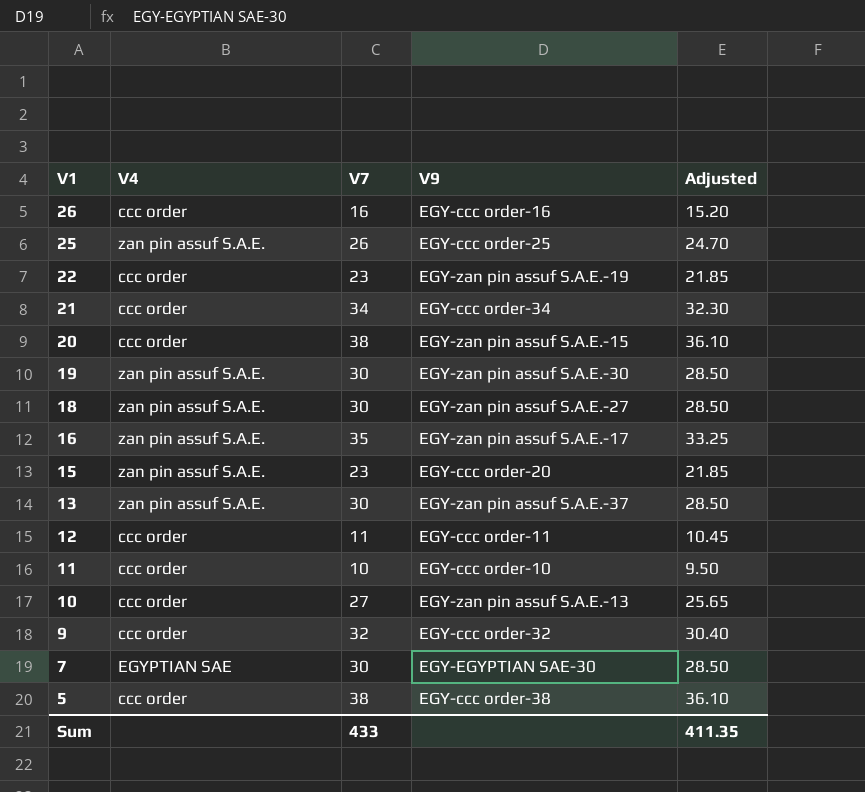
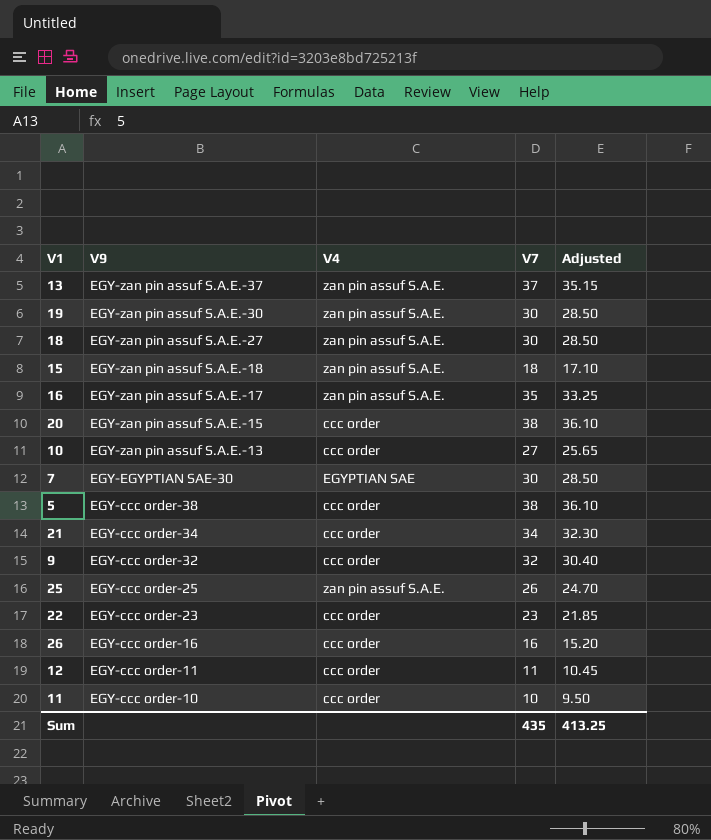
row order: V1 descending -> V9 descending
column V9 | position: 4 -> 2
13 | V7: 30 -> 37
13 | Adjusted: 28.50 -> 35.15
15 | V9: EGY-ccc order-20 -> EGY-zan pin assuf S.A.E.-18
15 | V7: 23 -> 18
15 | Adjusted: 21.85 -> 17.10
22 | V9: EGY-zan pin assuf S.A.E.-19 -> EGY-ccc order-23
Sum | V7: 433 -> 435
Sum | Adjusted: 411.35 -> 413.25

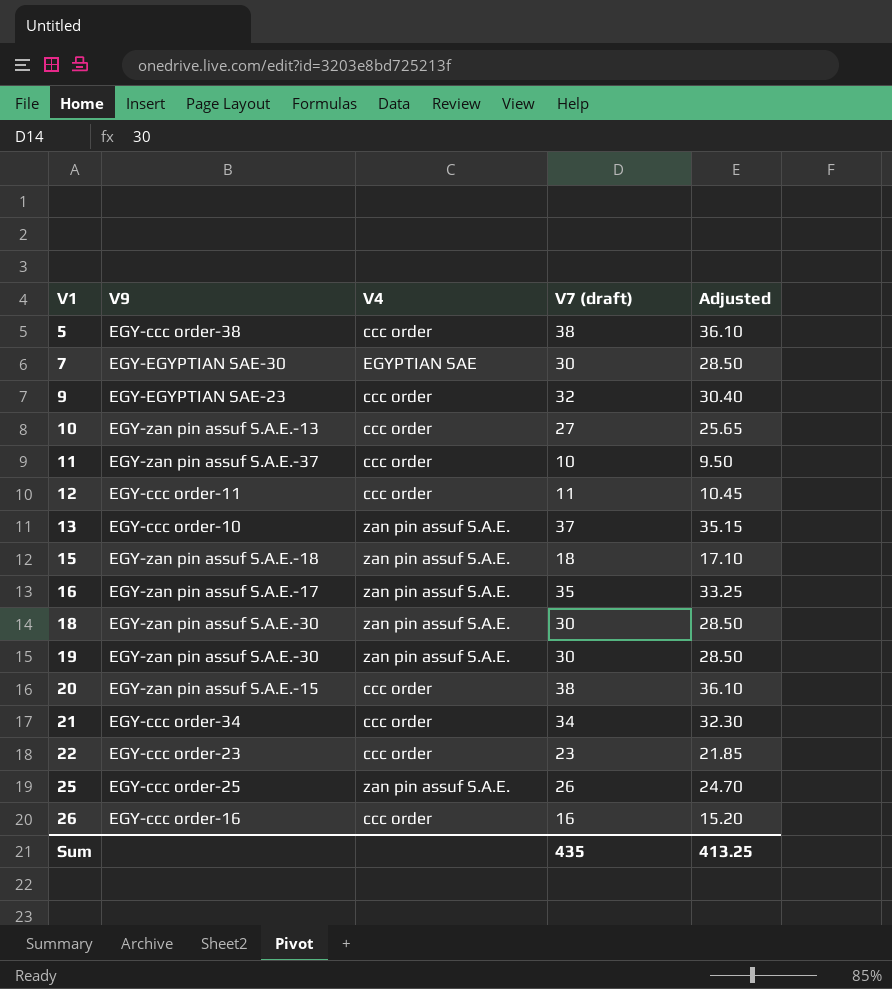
row order: V9 descending -> V1 ascending
column name: V7 -> V7 (draft)
9 | V9: EGY-ccc order-32 -> EGY-EGYPTIAN SAE-23
11 | V9: EGY-ccc order-10 -> EGY-zan pin assuf S.A.E.-37
13 | V9: EGY-zan pin assuf S.A.E.-37 -> EGY-ccc order-10
18 | V9: EGY-zan pin assuf S.A.E.-27 -> EGY-zan pin assuf S.A.E.-30

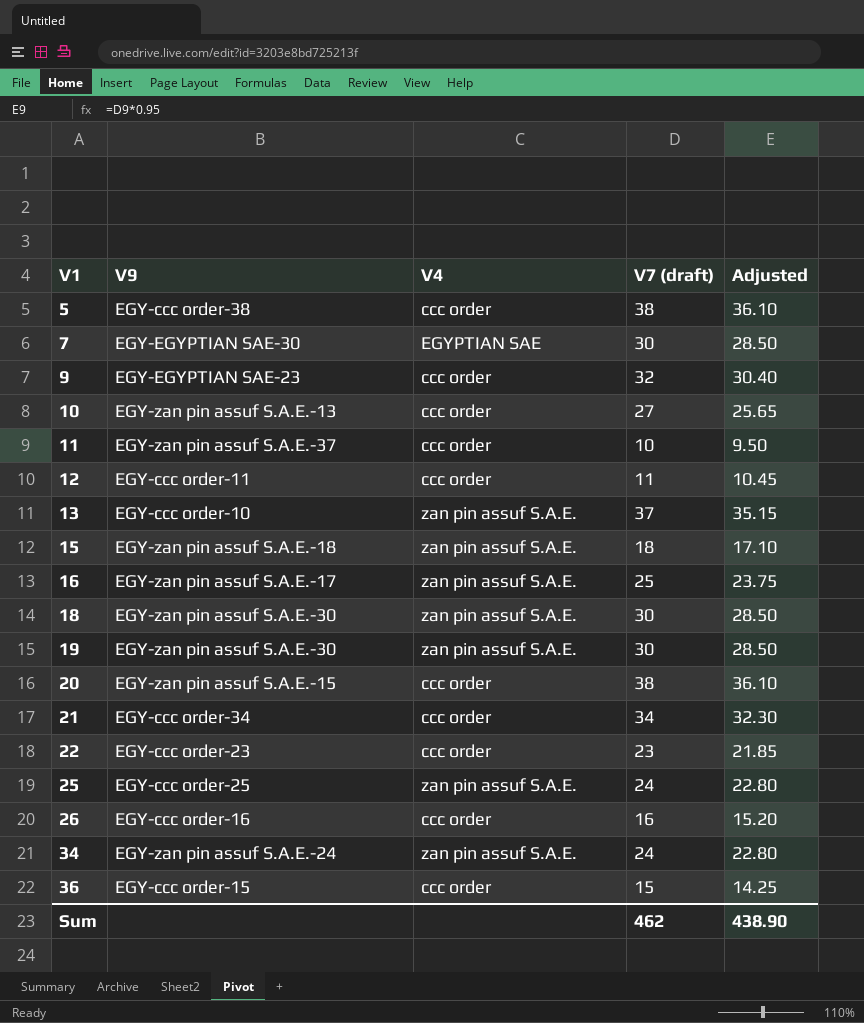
16 | V7 (draft): 35 -> 25
16 | Adjusted: 33.25 -> 23.75
25 | V7 (draft): 26 -> 24
25 | Adjusted: 24.70 -> 22.80
row 34: none -> EGY-zan pin assuf S.A.E.-24 | zan pin assuf S.A.E. | 24 | 22.80
row 36: none -> EGY-ccc order-15 | ccc order | 15 | 14.25
Sum | V7 (draft): 435 -> 462
Sum | Adjusted: 413.25 -> 438.90

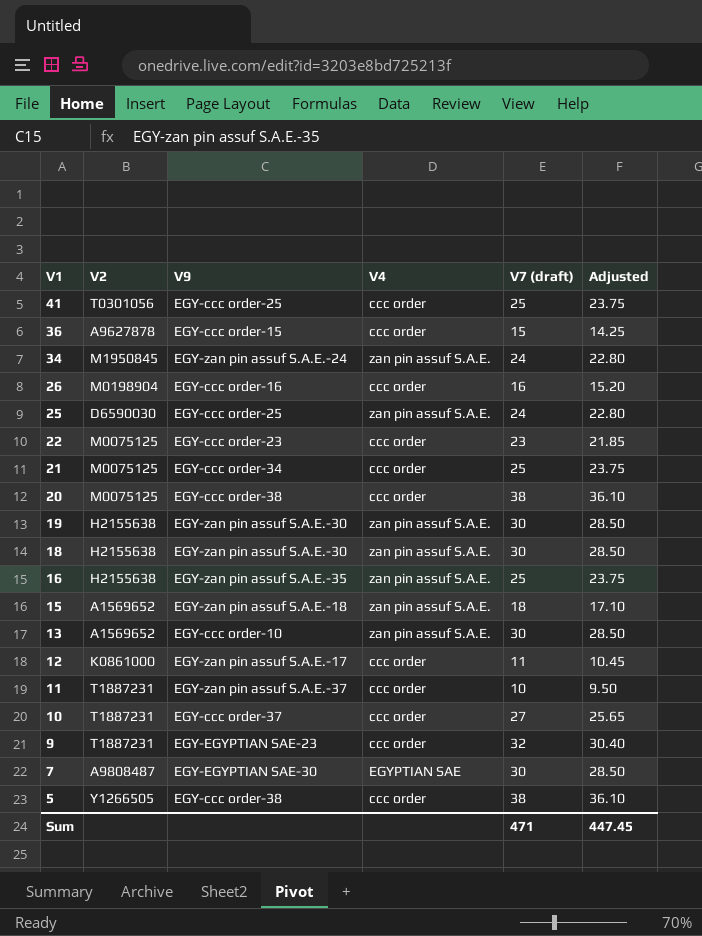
row order: V1 ascending -> V1 descending
column V2 | position: none -> 2
row 41: none -> T0301056 | EGY-ccc order-25 | ccc order | 25 | 23.75
21 | V7 (draft): 34 -> 25
21 | Adjusted: 32.30 -> 23.75
20 | V9: EGY-zan pin assuf S.A.E.-15 -> EGY-ccc order-38
16 | V9: EGY-zan pin assuf S.A.E.-17 -> EGY-zan pin assuf S.A.E.-35
13 | V7 (draft): 37 -> 30
13 | Adjusted: 35.15 -> 28.50
12 | V9: EGY-ccc order-11 -> EGY-zan pin assuf S.A.E.-17
10 | V9: EGY-zan pin assuf S.A.E.-13 -> EGY-ccc order-37
Sum | V7 (draft): 462 -> 471
Sum | Adjusted: 438.90 -> 447.45

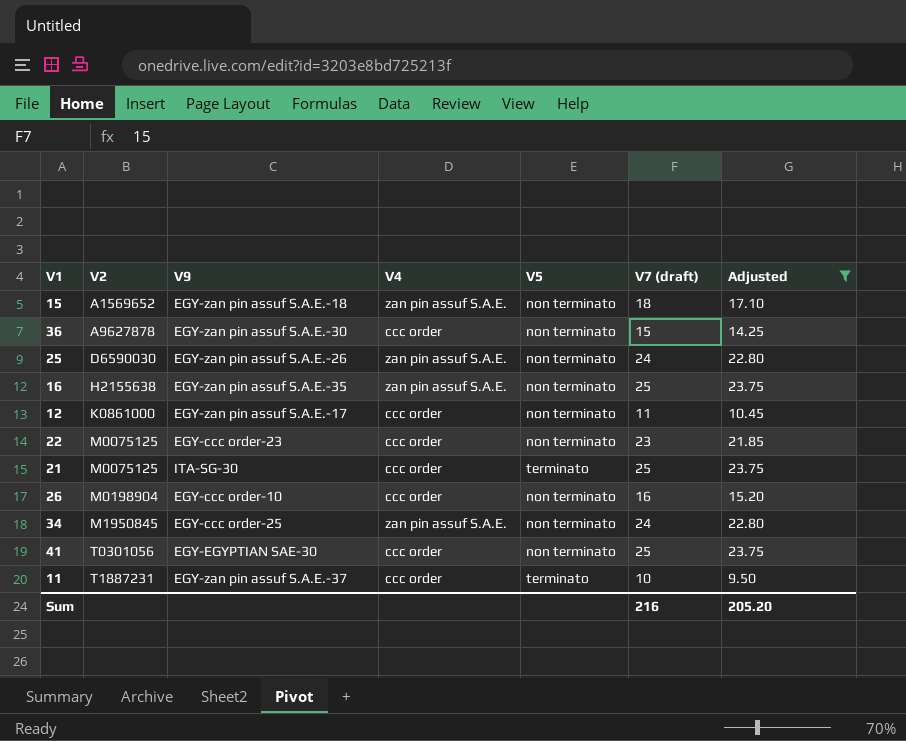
filter: none -> Adjusted <= 23.75
row order: V1 descending -> V2 ascending
column V5 | position: none -> 5
36 | V9: EGY-ccc order-15 -> EGY-zan pin assuf S.A.E.-30
25 | V9: EGY-ccc order-25 -> EGY-zan pin assuf S.A.E.-26
21 | V9: EGY-ccc order-34 -> ITA-SG-30
26 | V9: EGY-ccc order-16 -> EGY-ccc order-10
34 | V9: EGY-zan pin assuf S.A.E.-24 -> EGY-ccc order-25
41 | V9: EGY-ccc order-25 -> EGY-EGYPTIAN SAE-30
Sum | V7 (draft): 471 -> 216
Sum | Adjusted: 447.45 -> 205.20

